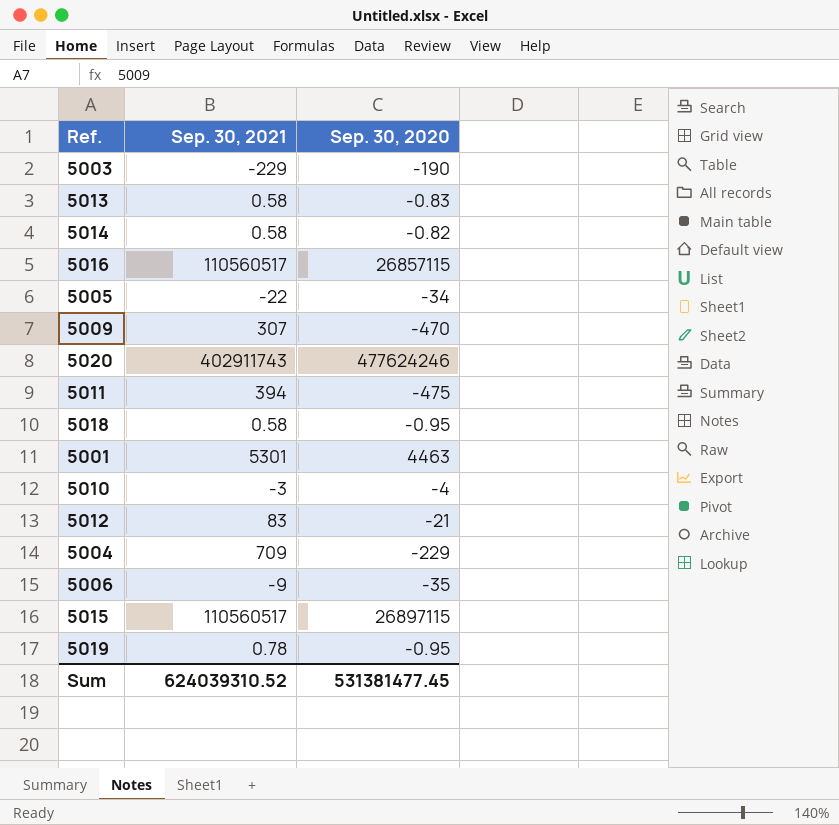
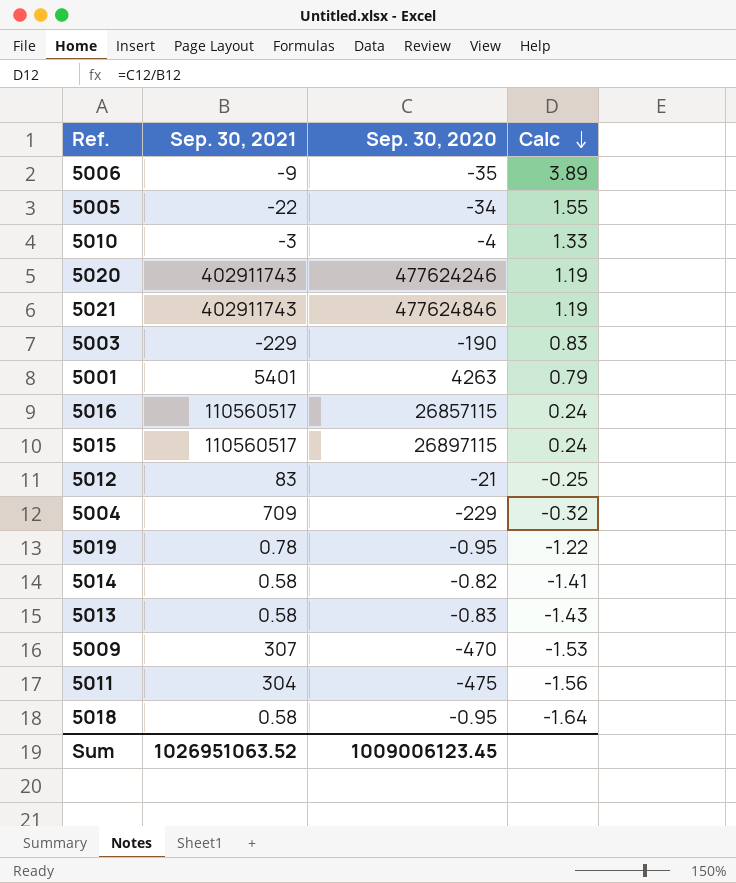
row order: none -> Calc descending
column Calc | formula: none -> [Sep. 30, 2020] / [Sep. 30, 2021]
row 5021: none -> 402911743 | 477624846 | 1.19
5001 | Sep. 30, 2021: 5301 -> 5401
5001 | Sep. 30, 2020: 4463 -> 4263
5011 | Sep. 30, 2021: 394 -> 304
Sum | Sep. 30, 2021: 624039310.52 -> 1026951063.52
Sum | Sep. 30, 2020: 531381477.45 -> 1009006123.45

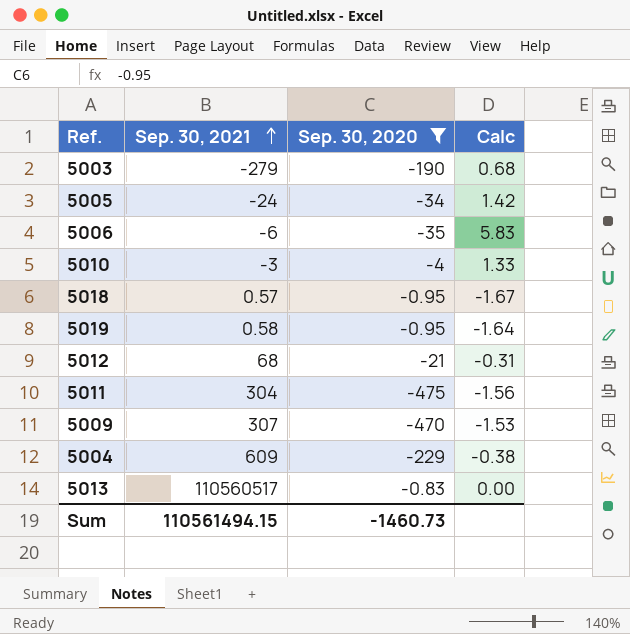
filter: none -> Sep. 30, 2020 <= -0.83
row order: Calc descending -> Sep. 30, 2021 ascending
5003 | Sep. 30, 2021: -229 -> -279
5003 | Calc: 0.83 -> 0.68
5005 | Sep. 30, 2021: -22 -> -24
5005 | Calc: 1.55 -> 1.42
5006 | Sep. 30, 2021: -9 -> -6
5006 | Calc: 3.89 -> 5.83
5018 | Sep. 30, 2021: 0.58 -> 0.57
5018 | Calc: -1.64 -> -1.67
5019 | Sep. 30, 2021: 0.78 -> 0.58
5019 | Calc: -1.22 -> -1.64
5012 | Sep. 30, 2021: 83 -> 68
5012 | Calc: -0.25 -> -0.31
5004 | Sep. 30, 2021: 709 -> 609
5004 | Calc: -0.32 -> -0.38
5013 | Sep. 30, 2021: 0.58 -> 110560517
5013 | Calc: -1.43 -> 0.00
Sum | Sep. 30, 2021: 1026951063.52 -> 110561494.15
Sum | Sep. 30, 2020: 1009006123.45 -> -1460.73

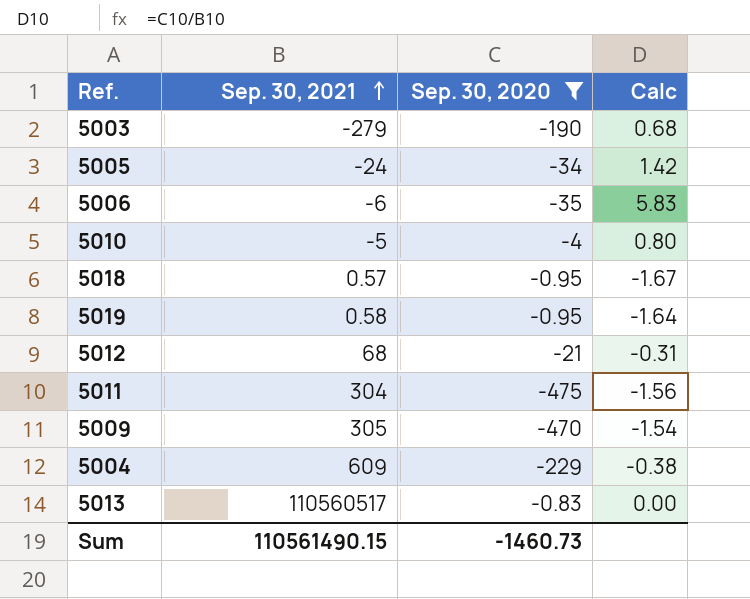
5010 | Sep. 30, 2021: -3 -> -5
5010 | Calc: 1.33 -> 0.80
5009 | Sep. 30, 2021: 307 -> 305
5009 | Calc: -1.53 -> -1.54
Sum | Sep. 30, 2021: 110561494.15 -> 110561490.15

